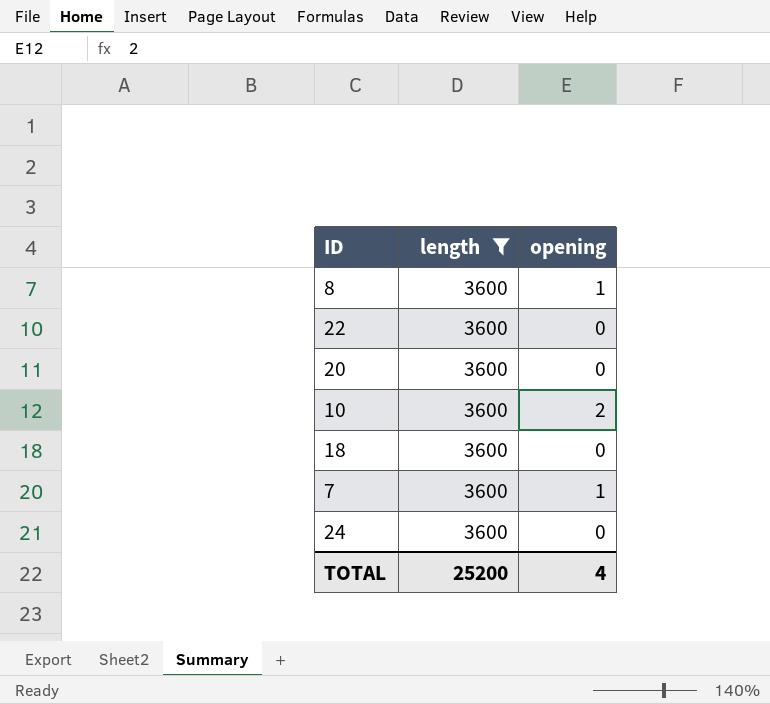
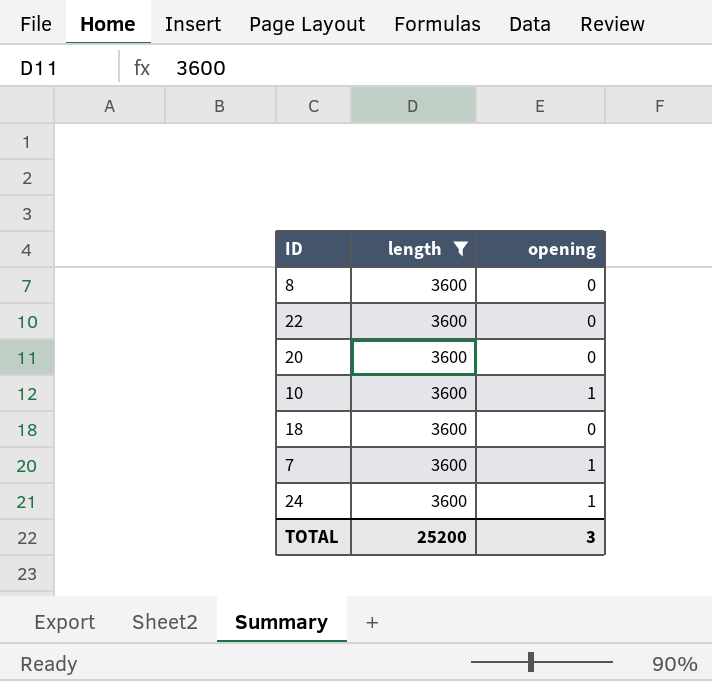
8 | opening: 1 -> 0
10 | opening: 2 -> 1
24 | opening: 0 -> 1
TOTAL | opening: 4 -> 3

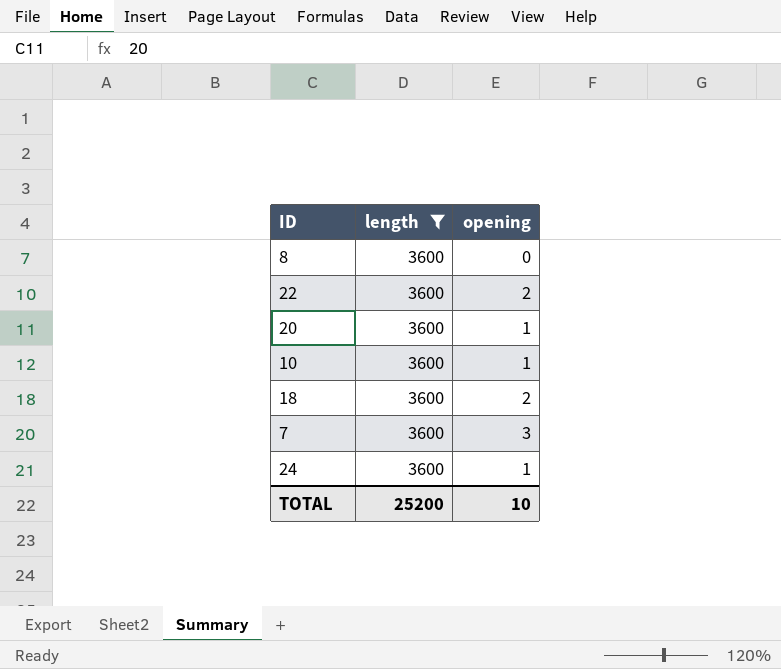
22 | opening: 0 -> 2
20 | opening: 0 -> 1
18 | opening: 0 -> 2
7 | opening: 1 -> 3
TOTAL | opening: 3 -> 10

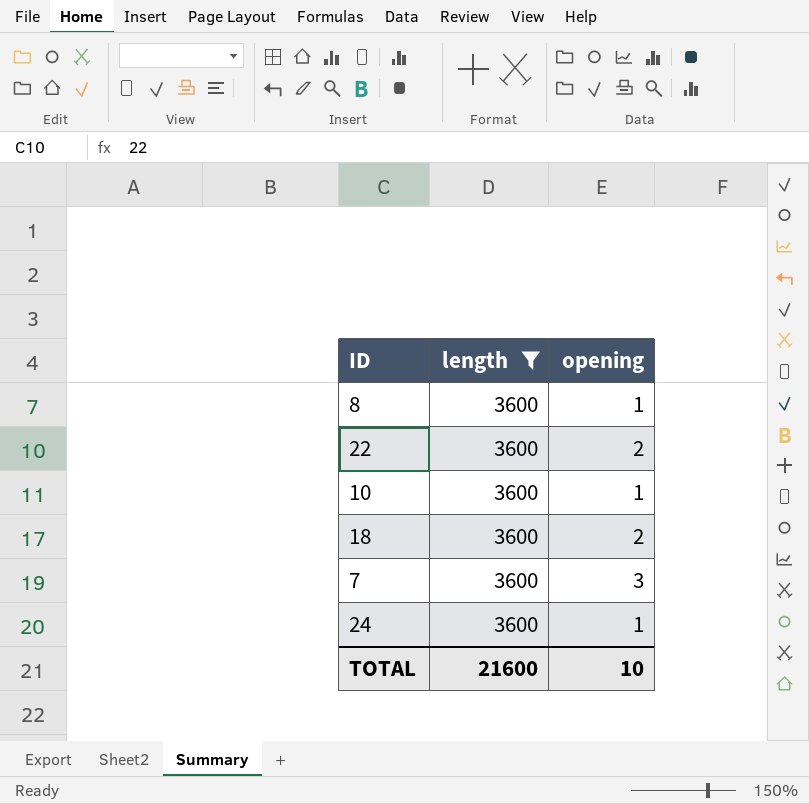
row 20: 3600 | 1 -> none
8 | opening: 0 -> 1
TOTAL | length: 25200 -> 21600

